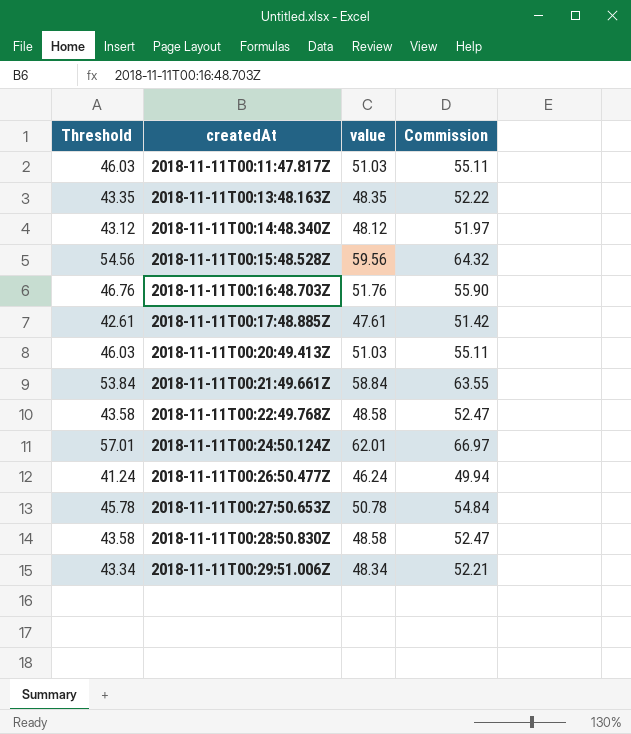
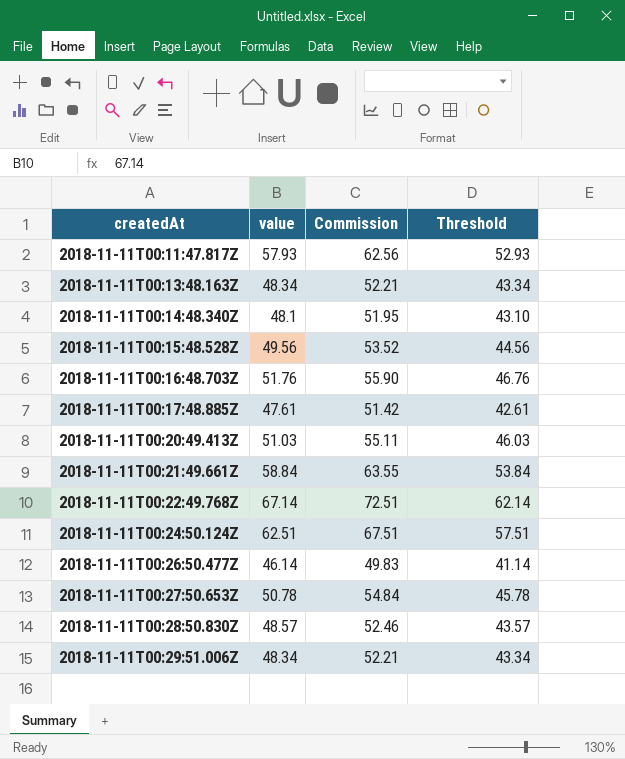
column Threshold | position: 1 -> 4
2018-11-11T00:11:47.817Z | value: 51.03 -> 57.93
2018-11-11T00:11:47.817Z | Commission: 55.11 -> 62.56
2018-11-11T00:11:47.817Z | Threshold: 46.03 -> 52.93
2018-11-11T00:13:48.163Z | value: 48.35 -> 48.34
2018-11-11T00:13:48.163Z | Commission: 52.22 -> 52.21
2018-11-11T00:13:48.163Z | Threshold: 43.35 -> 43.34
2018-11-11T00:14:48.340Z | value: 48.12 -> 48.1
2018-11-11T00:14:48.340Z | Commission: 51.97 -> 51.95
2018-11-11T00:14:48.340Z | Threshold: 43.12 -> 43.10
2018-11-11T00:15:48.528Z | value: 59.56 -> 49.56
2018-11-11T00:15:48.528Z | Commission: 64.32 -> 53.52
2018-11-11T00:15:48.528Z | Threshold: 54.56 -> 44.56
2018-11-11T00:22:49.768Z | value: 48.58 -> 67.14
2018-11-11T00:22:49.768Z | Commission: 52.47 -> 72.51
2018-11-11T00:22:49.768Z | Threshold: 43.58 -> 62.14
2018-11-11T00:24:50.124Z | value: 62.01 -> 62.51
2018-11-11T00:24:50.124Z | Commission: 66.97 -> 67.51
2018-11-11T00:24:50.124Z | Threshold: 57.01 -> 57.51
2018-11-11T00:26:50.477Z | value: 46.24 -> 46.14
2018-11-11T00:26:50.477Z | Commission: 49.94 -> 49.83
2018-11-11T00:26:50.477Z | Threshold: 41.24 -> 41.14
2018-11-11T00:28:50.830Z | value: 48.58 -> 48.57
2018-11-11T00:28:50.830Z | Commission: 52.47 -> 52.46
2018-11-11T00:28:50.830Z | Threshold: 43.58 -> 43.57

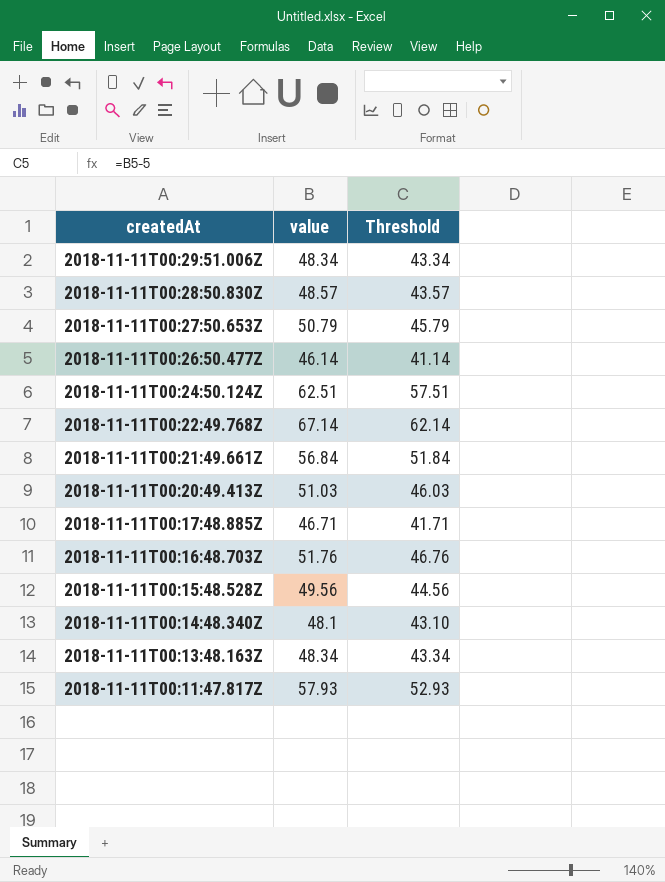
row order: createdAt ascending -> createdAt descending
column Commission | formula: [value] * 1.08 -> none
2018-11-11T00:27:50.653Z | value: 50.78 -> 50.79
2018-11-11T00:27:50.653Z | Threshold: 45.78 -> 45.79
2018-11-11T00:21:49.661Z | value: 58.84 -> 56.84
2018-11-11T00:21:49.661Z | Threshold: 53.84 -> 51.84
2018-11-11T00:17:48.885Z | value: 47.61 -> 46.71
2018-11-11T00:17:48.885Z | Threshold: 42.61 -> 41.71

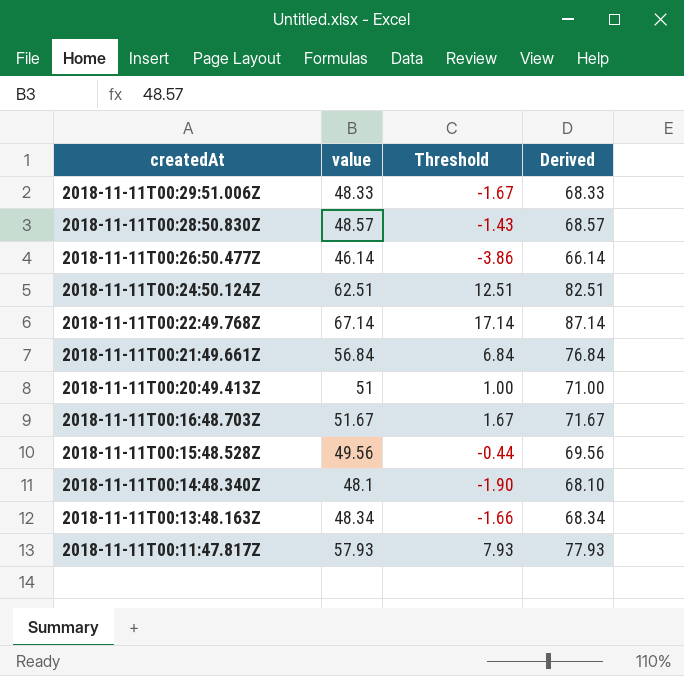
column Threshold | formula: [value] - 5 -> [value] - 50
column Derived | formula: none -> [value] + 20
row 2018-11-11T00:27:50.653Z: 50.79 | 45.79 -> none
row 2018-11-11T00:17:48.885Z: 46.71 | 41.71 -> none
2018-11-11T00:29:51.006Z | value: 48.34 -> 48.33
2018-11-11T00:20:49.413Z | value: 51.03 -> 51
2018-11-11T00:16:48.703Z | value: 51.76 -> 51.67

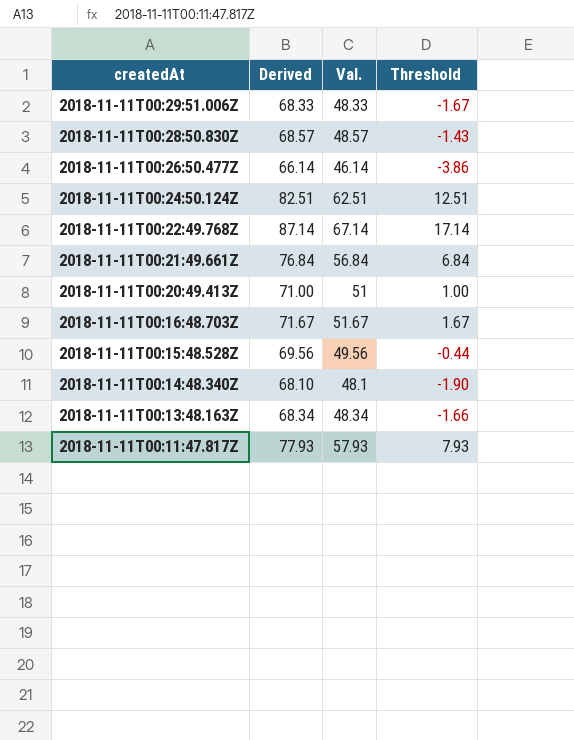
column Derived | position: 4 -> 2
column name: value -> Val.

